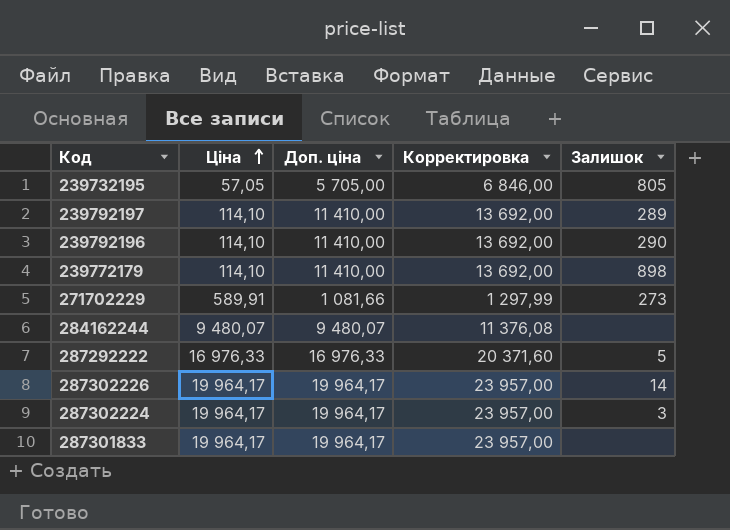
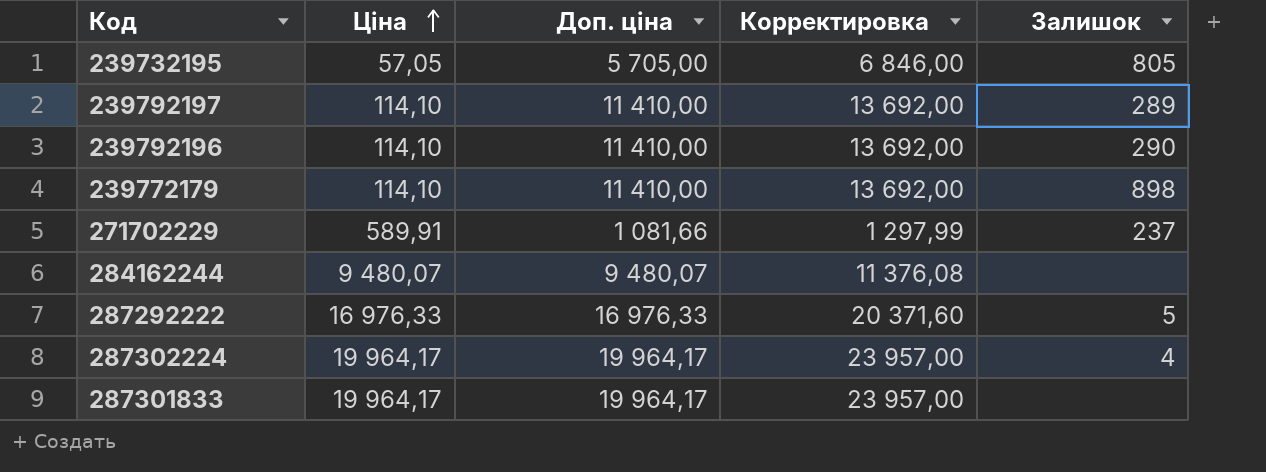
row 287302226: 19 964,17 | 19 964,17 | 23 957,00 | 14 -> none
271702229 | Залишок: 273 -> 237
287302224 | Залишок: 3 -> 4

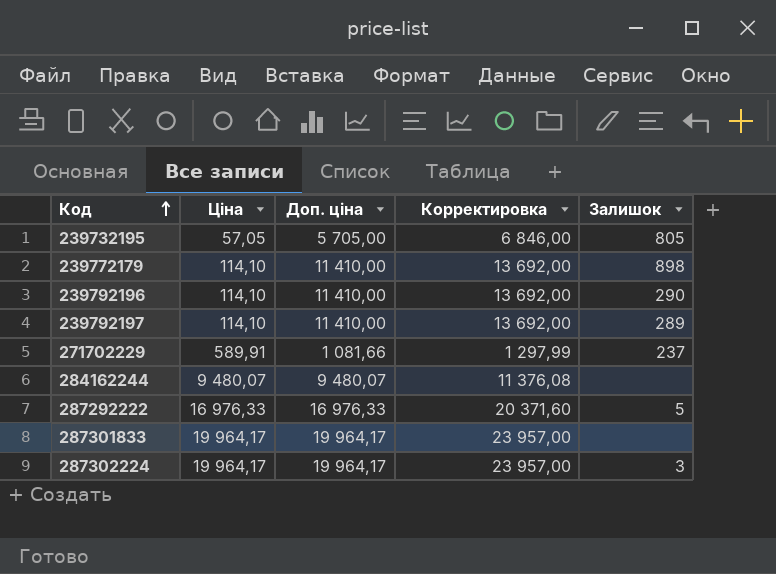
row order: Ціна ascending -> Код ascending
287302224 | Залишок: 4 -> 3

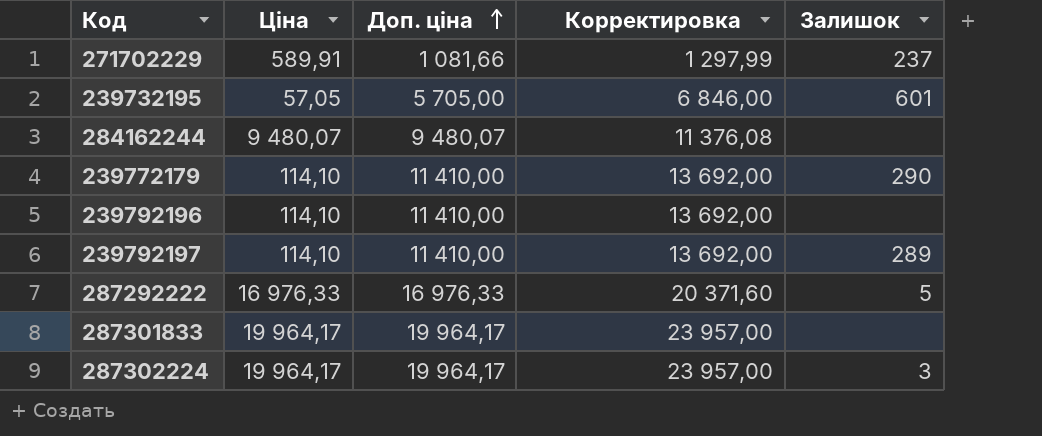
row order: Код ascending -> Доп. ціна ascending
239732195 | Залишок: 805 -> 601
239772179 | Залишок: 898 -> 290
239792196 | Залишок: 290 -> none

